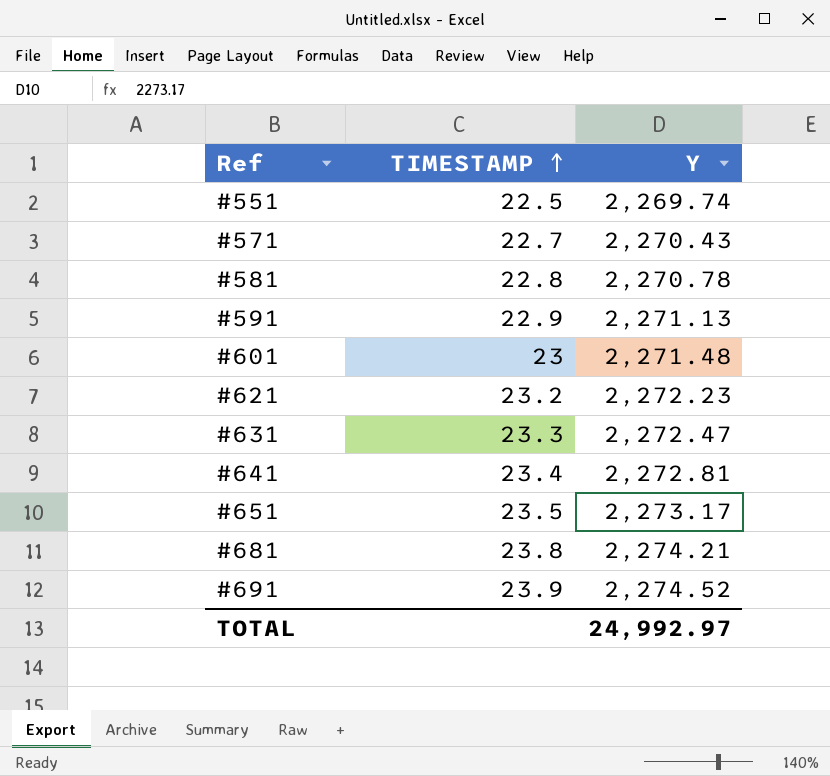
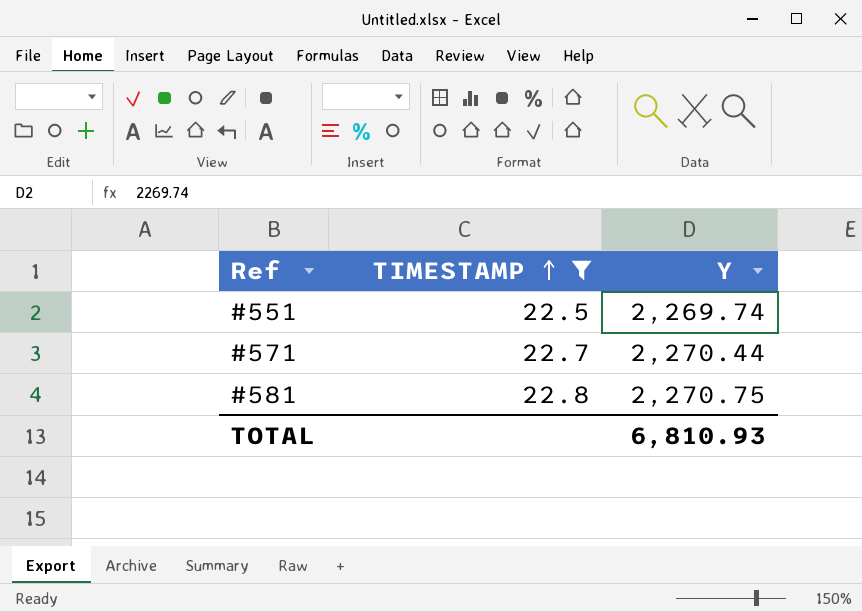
filter: none -> TIMESTAMP <= 22.8
#571 | Y: 2,270.43 -> 2,270.44
#581 | Y: 2,270.78 -> 2,270.75
TOTAL | Y: 24,992.97 -> 6,810.93

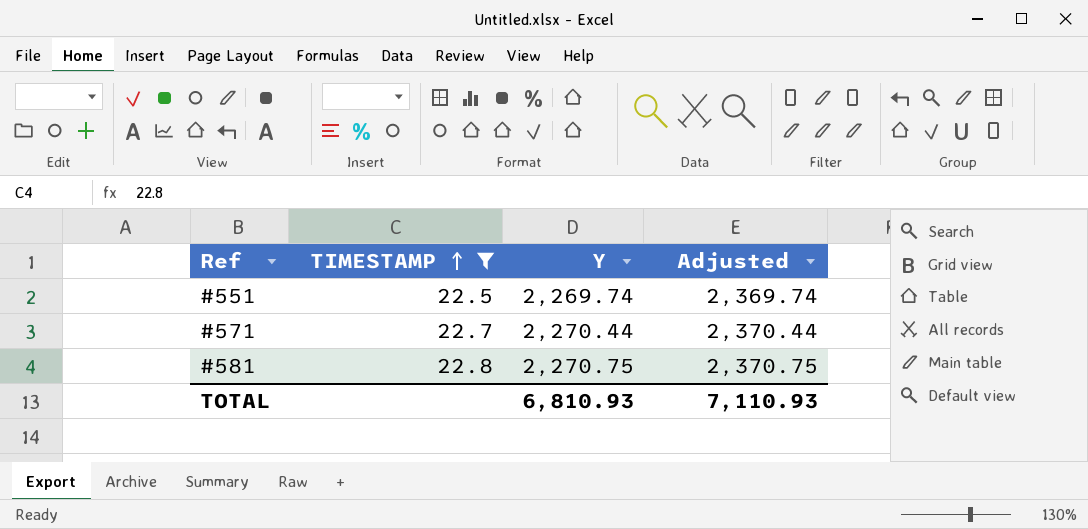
column Adjusted | formula: none -> [Y] + 100

